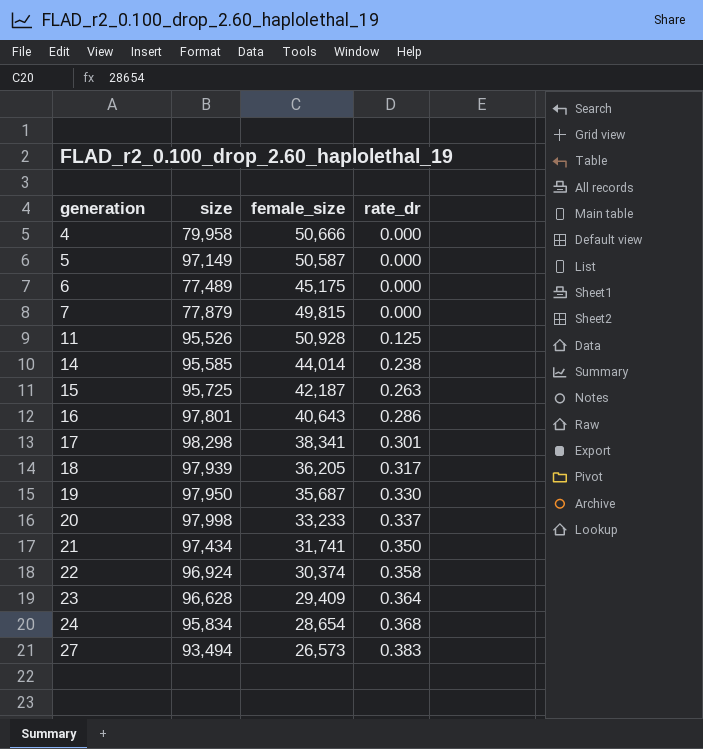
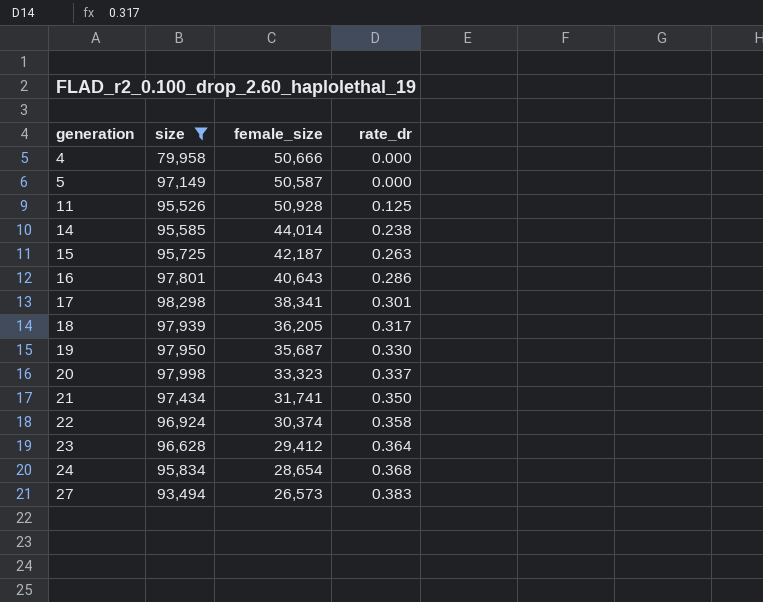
filter: none -> size >= 79,958
20 | female_size: 33,233 -> 33,323
23 | female_size: 29,409 -> 29,412

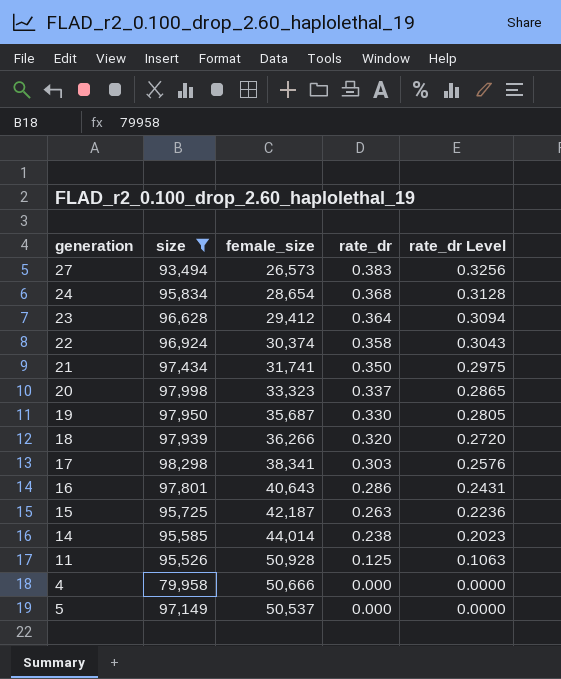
row order: generation ascending -> rate_dr descending
column rate_dr Level | formula: none -> [rate_dr] * 0.85
18 | female_size: 36,205 -> 36,266
18 | rate_dr: 0.317 -> 0.320
17 | rate_dr: 0.301 -> 0.303
5 | female_size: 50,587 -> 50,537

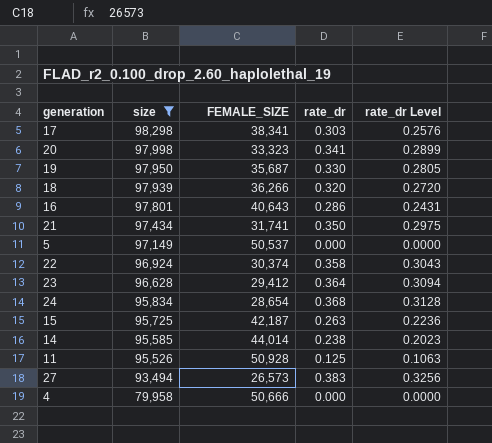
row order: rate_dr descending -> size descending
column name: female_size -> FEMALE_SIZE
20 | rate_dr: 0.337 -> 0.341
20 | rate_dr Level: 0.2865 -> 0.2899

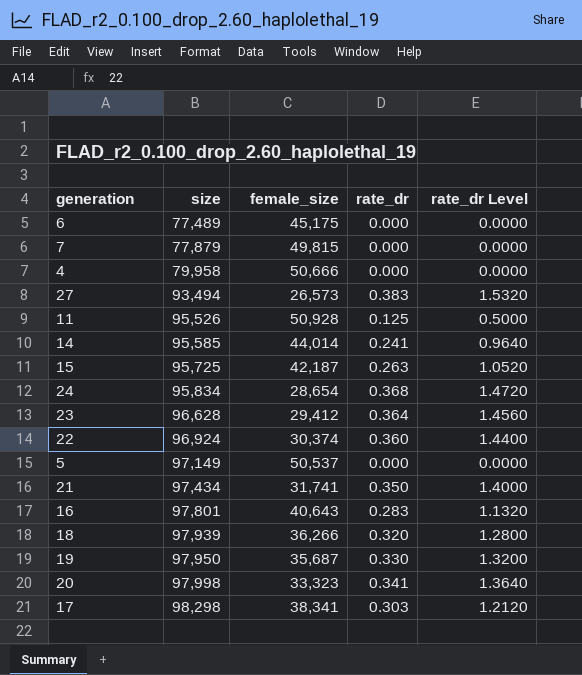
filter: size >= 79,958 -> none
row order: size descending -> size ascending
column name: FEMALE_SIZE -> female_size
column rate_dr Level | formula: [rate_dr] * 0.85 -> [rate_dr] * 4
14 | rate_dr: 0.238 -> 0.241
22 | rate_dr: 0.358 -> 0.360
16 | rate_dr: 0.286 -> 0.283

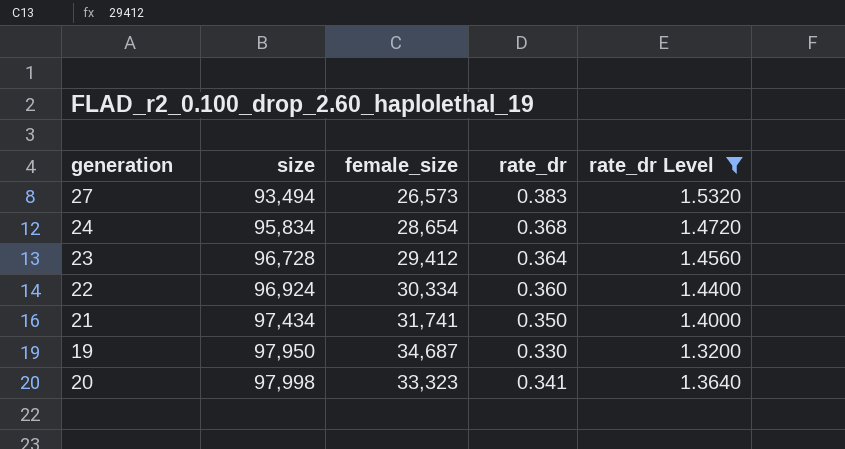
filter: none -> rate_dr Level >= 1.3200
23 | size: 96,628 -> 96,728
22 | female_size: 30,374 -> 30,334
19 | female_size: 35,687 -> 34,687

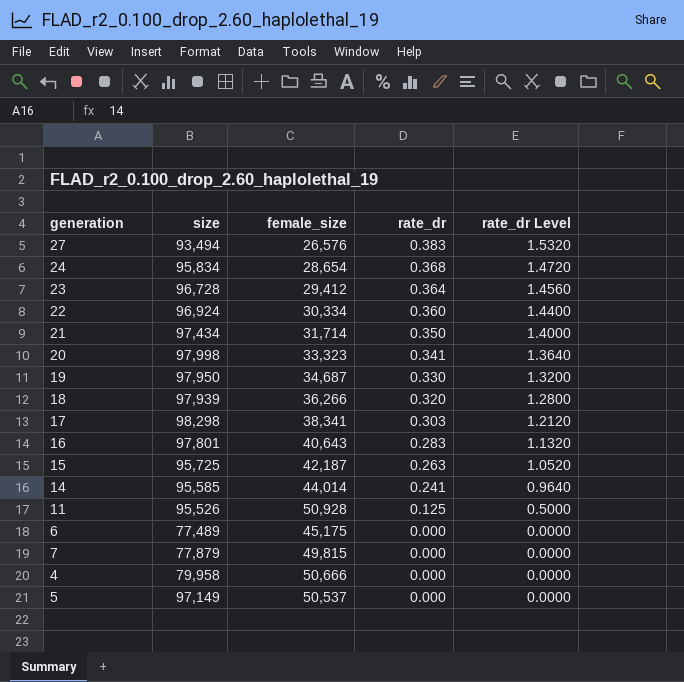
filter: rate_dr Level >= 1.3200 -> none
row order: size ascending -> rate_dr descending
27 | female_size: 26,573 -> 26,576
21 | female_size: 31,741 -> 31,714

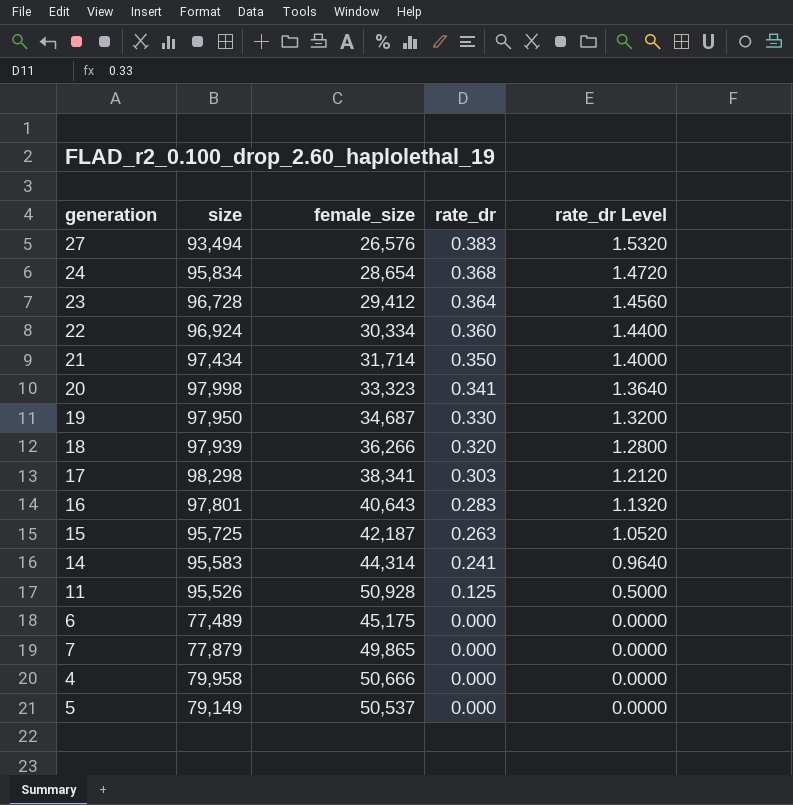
14 | size: 95,585 -> 95,583
14 | female_size: 44,014 -> 44,314
7 | female_size: 49,815 -> 49,865
5 | size: 97,149 -> 79,149

